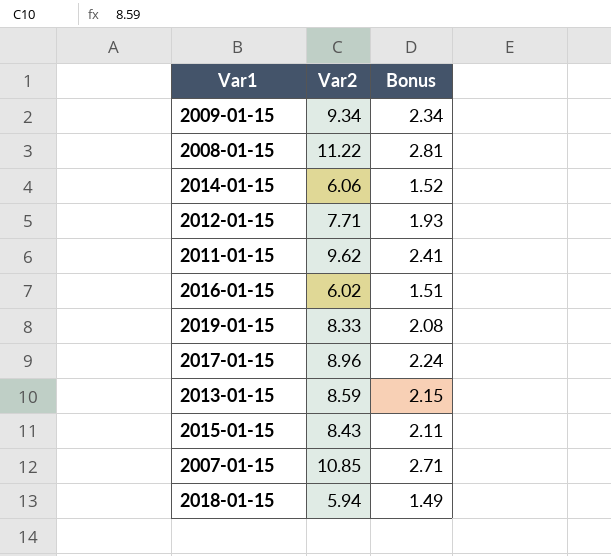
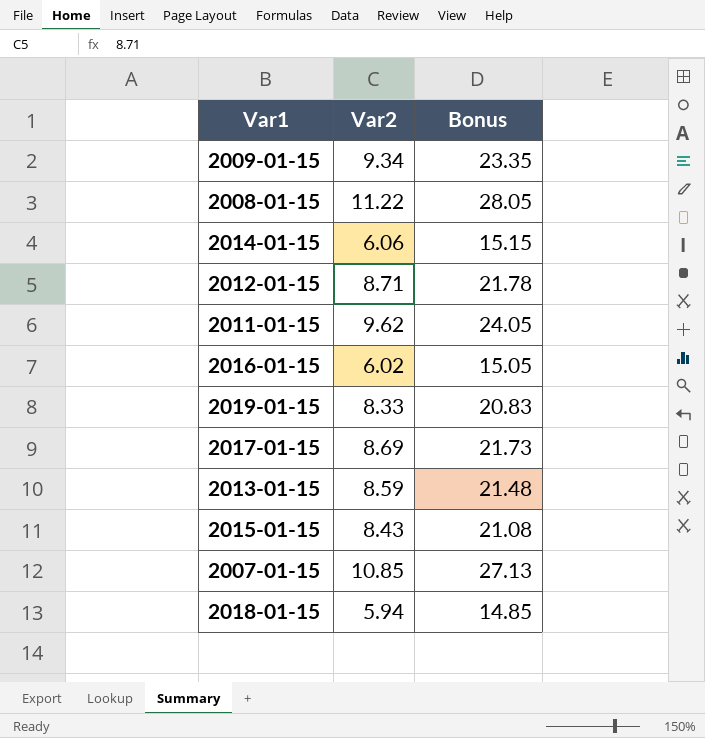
column Bonus | formula: [Var2] * 0.25 -> [Var2] * 2.5
2012-01-15 | Var2: 7.71 -> 8.71
2017-01-15 | Var2: 8.96 -> 8.69

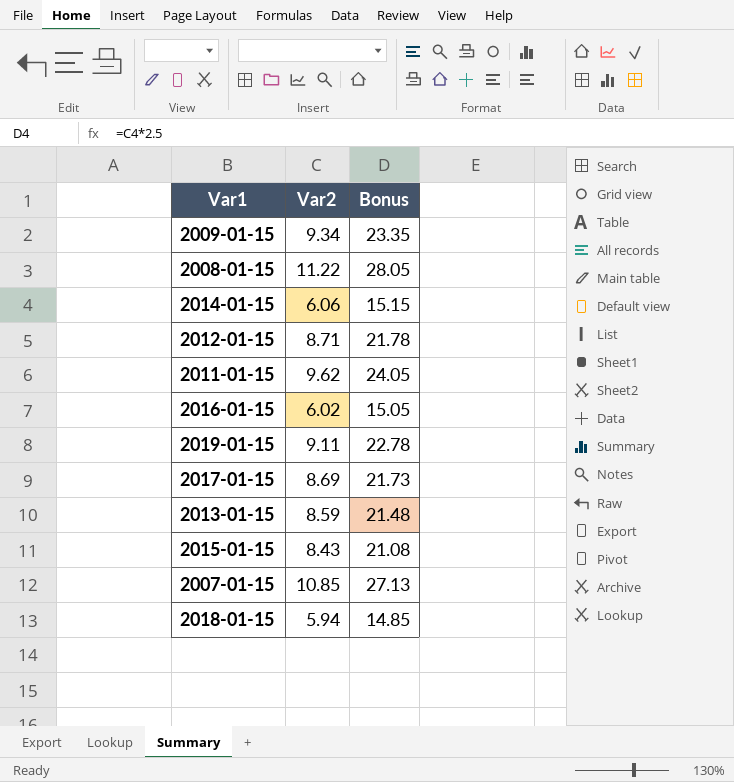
2019-01-15 | Var2: 8.33 -> 9.11
2019-01-15 | Bonus: 20.83 -> 22.78

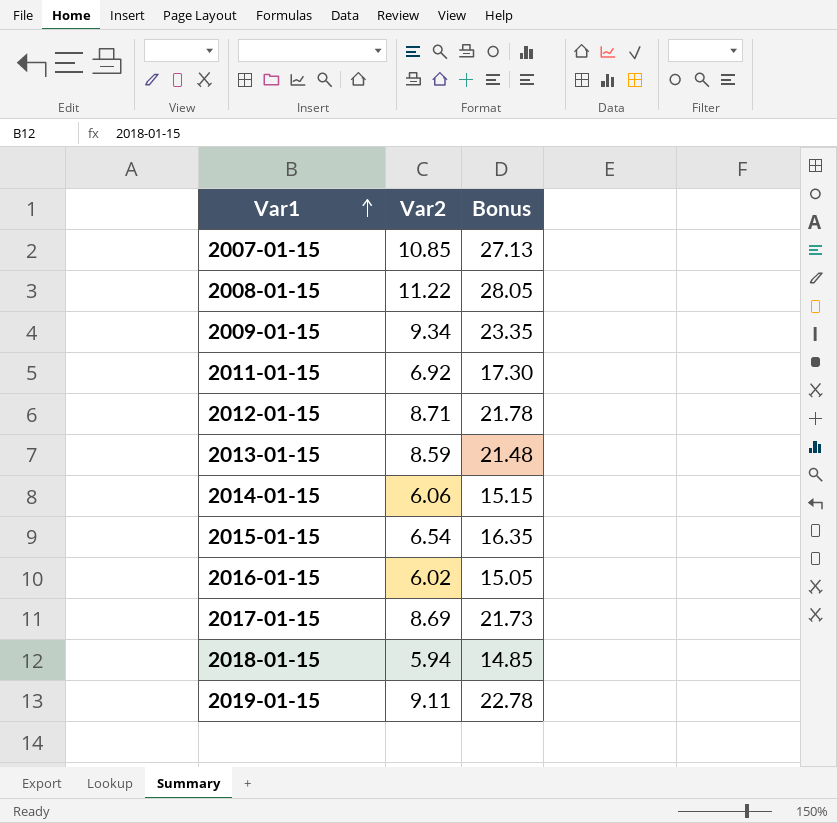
row order: none -> Var1 ascending
2011-01-15 | Var2: 9.62 -> 6.92
2011-01-15 | Bonus: 24.05 -> 17.30
2015-01-15 | Var2: 8.43 -> 6.54
2015-01-15 | Bonus: 21.08 -> 16.35

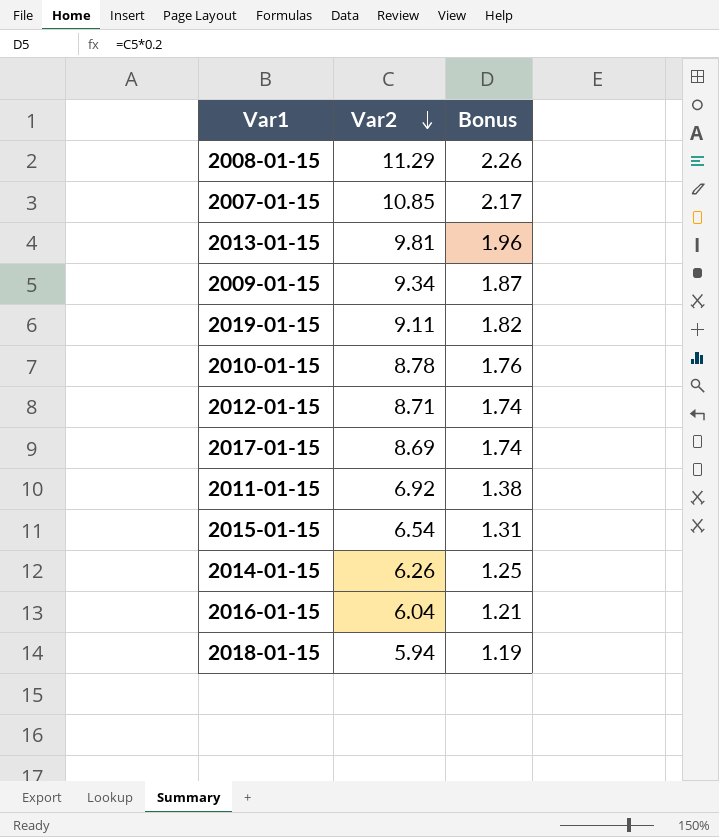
row order: Var1 ascending -> Var2 descending
column Bonus | formula: [Var2] * 2.5 -> [Var2] * 0.2
2008-01-15 | Var2: 11.22 -> 11.29
2013-01-15 | Var2: 8.59 -> 9.81
row 2010-01-15: none -> 8.78 | 1.76
2014-01-15 | Var2: 6.06 -> 6.26
2016-01-15 | Var2: 6.02 -> 6.04

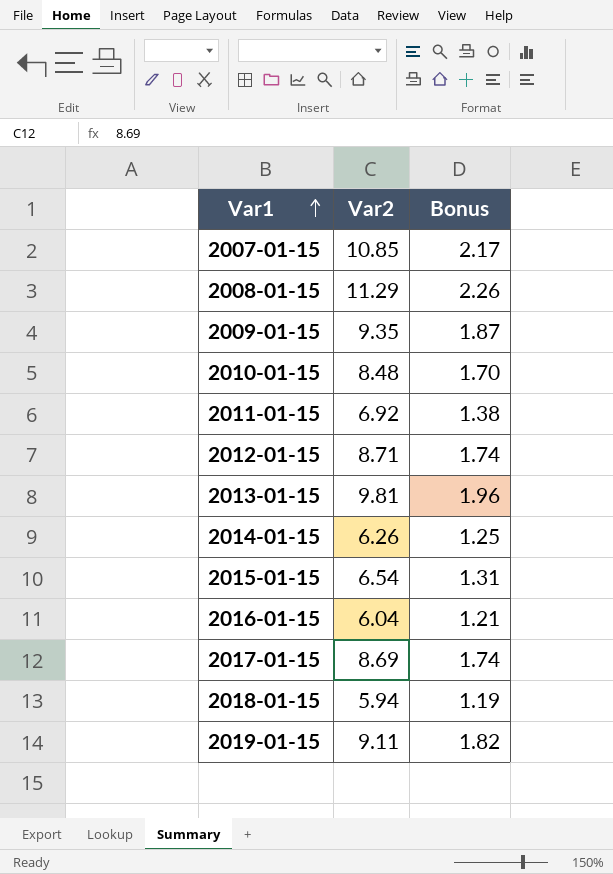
row order: Var2 descending -> Var1 ascending
2009-01-15 | Var2: 9.34 -> 9.35
2010-01-15 | Var2: 8.78 -> 8.48
2010-01-15 | Bonus: 1.76 -> 1.70

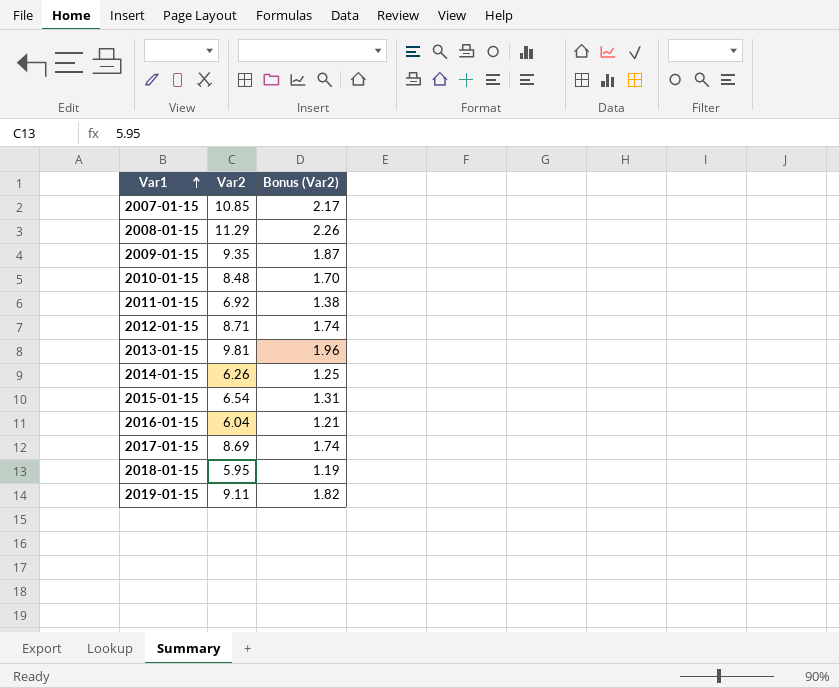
column name: Bonus -> Bonus (Var2)
2018-01-15 | Var2: 5.94 -> 5.95

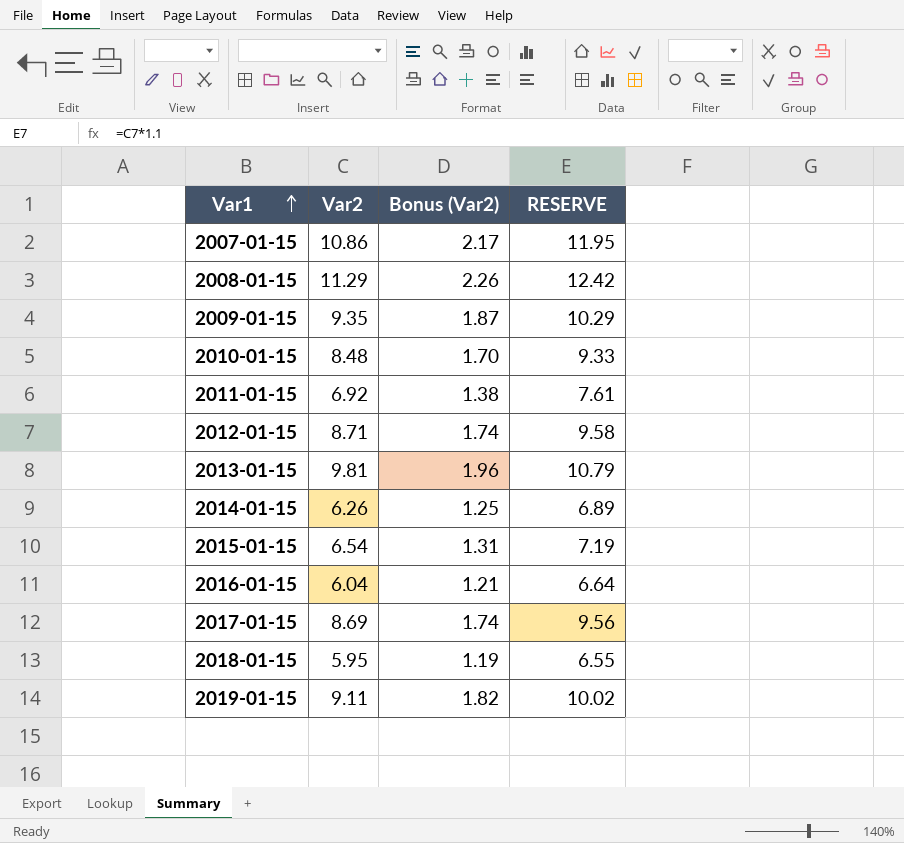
column RESERVE | formula: none -> [Var2] * 1.1
2007-01-15 | Var2: 10.85 -> 10.86

